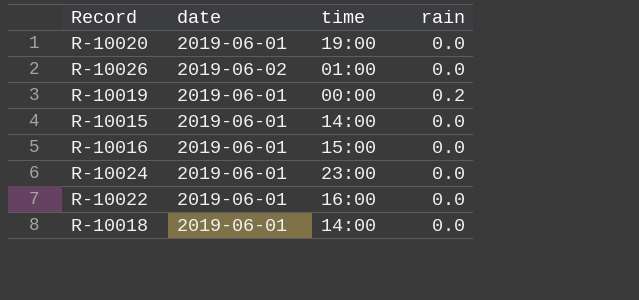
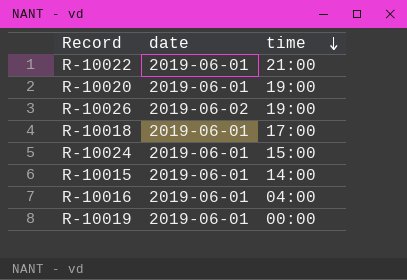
row order: none -> time descending
column rain | position: 4 -> none
R-10022 | time: 16:00 -> 21:00
R-10026 | time: 01:00 -> 19:00
R-10018 | time: 14:00 -> 17:00
R-10024 | time: 23:00 -> 15:00
R-10016 | time: 15:00 -> 04:00

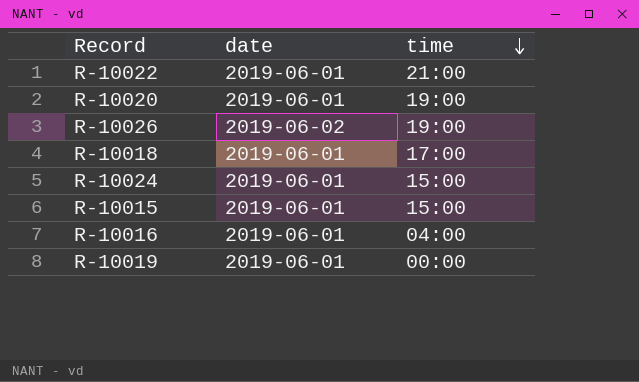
R-10015 | time: 14:00 -> 15:00

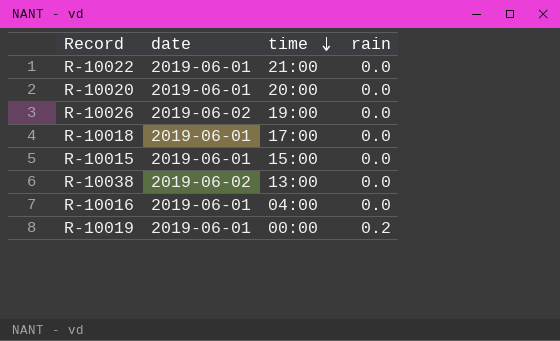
column rain | position: none -> 4
row R-10024: 2019-06-01 | 15:00 -> none
R-10020 | time: 19:00 -> 20:00
row R-10038: none -> 2019-06-02 | 13:00 | 0.0

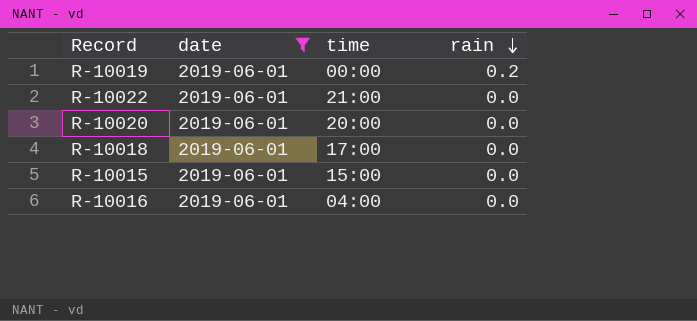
filter: none -> date = 2019-06-01
row order: time descending -> rain descending

